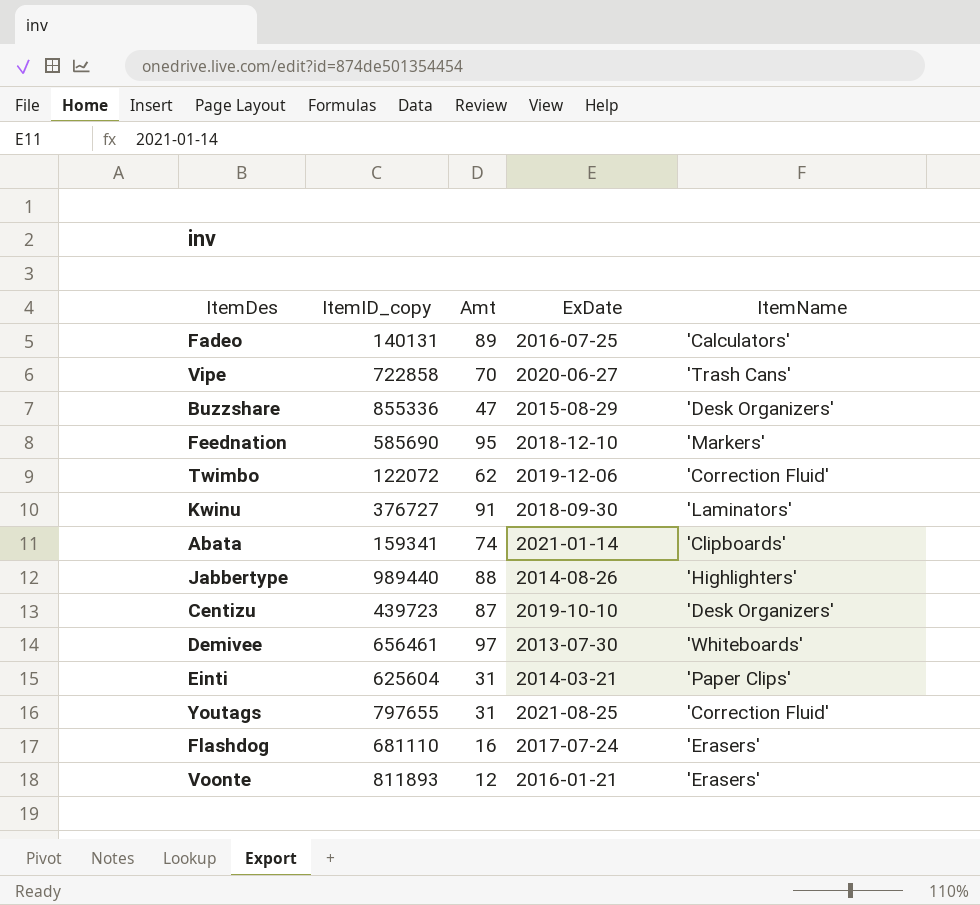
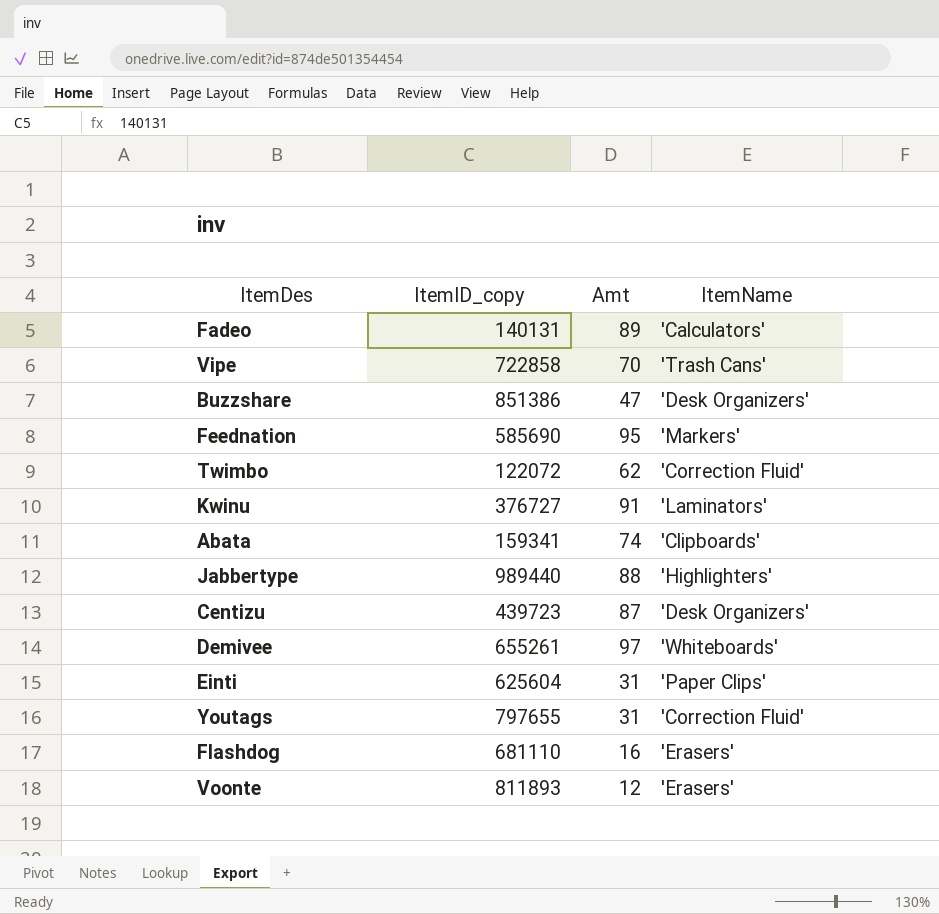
column ExDate | position: 4 -> none
Buzzshare | ItemID_copy: 855336 -> 851386
Demivee | ItemID_copy: 656461 -> 655261

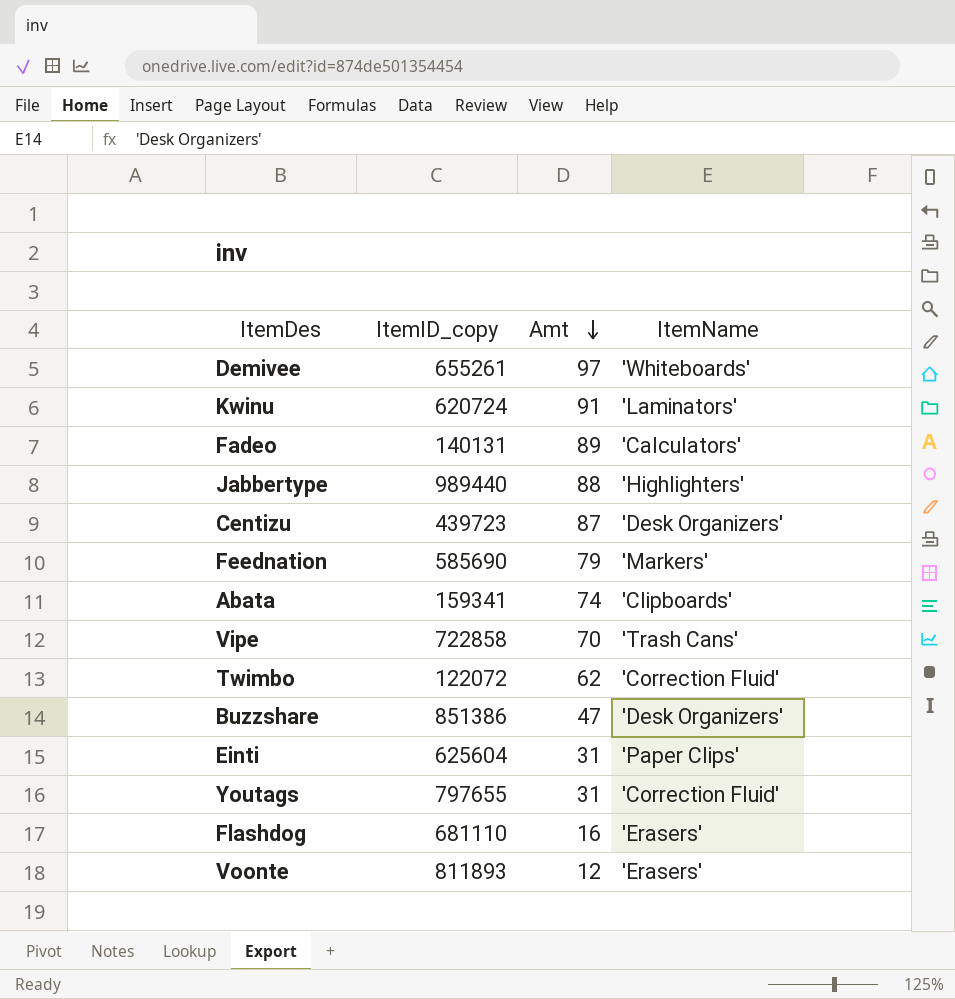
row order: none -> Amt descending
Kwinu | ItemID_copy: 376727 -> 620724
Feednation | Amt: 95 -> 79

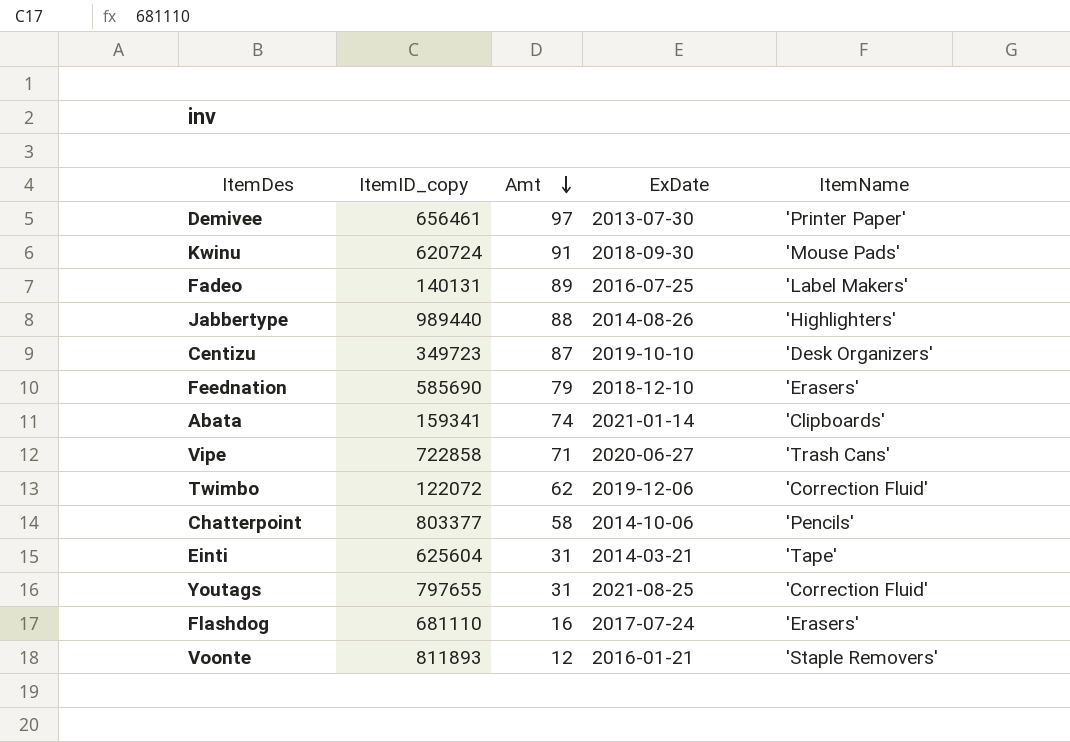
column ExDate | position: none -> 4
row Buzzshare: 851386 | 47 | 'Desk Organizers' -> none
Demivee | ItemID_copy: 655261 -> 656461
Demivee | ItemName: 'Whiteboards' -> 'Printer Paper'
Kwinu | ItemName: 'Laminators' -> 'Mouse Pads'
Fadeo | ItemName: 'Calculators' -> 'Label Makers'
Centizu | ItemID_copy: 439723 -> 349723
Feednation | ItemName: 'Markers' -> 'Erasers'
Vipe | Amt: 70 -> 71
row Chatterpoint: none -> 803377 | 58 | 2014-10-06 | 'Pencils'
Einti | ItemName: 'Paper Clips' -> 'Tape'
Voonte | ItemName: 'Erasers' -> 'Staple Removers'

